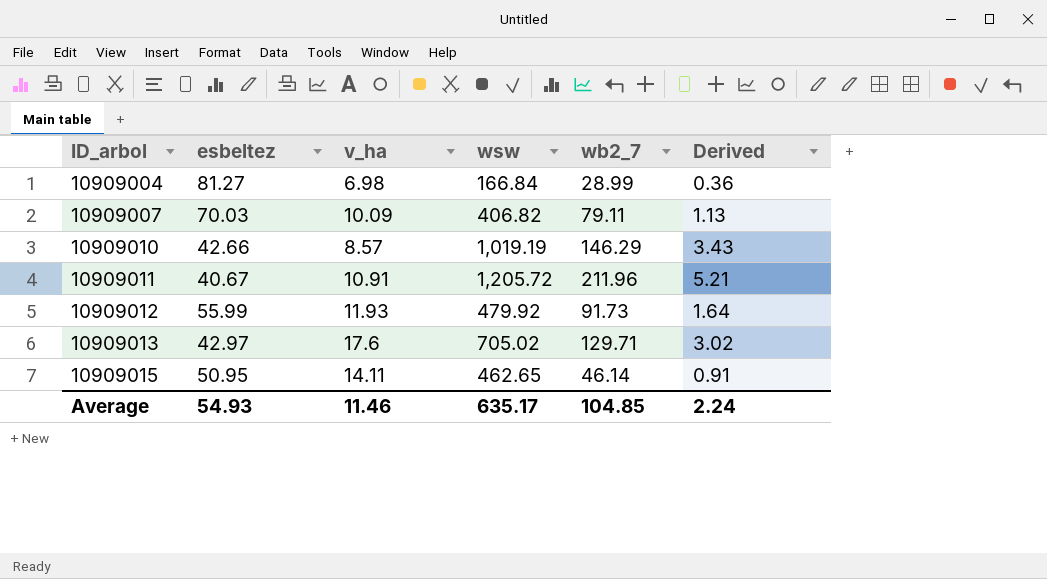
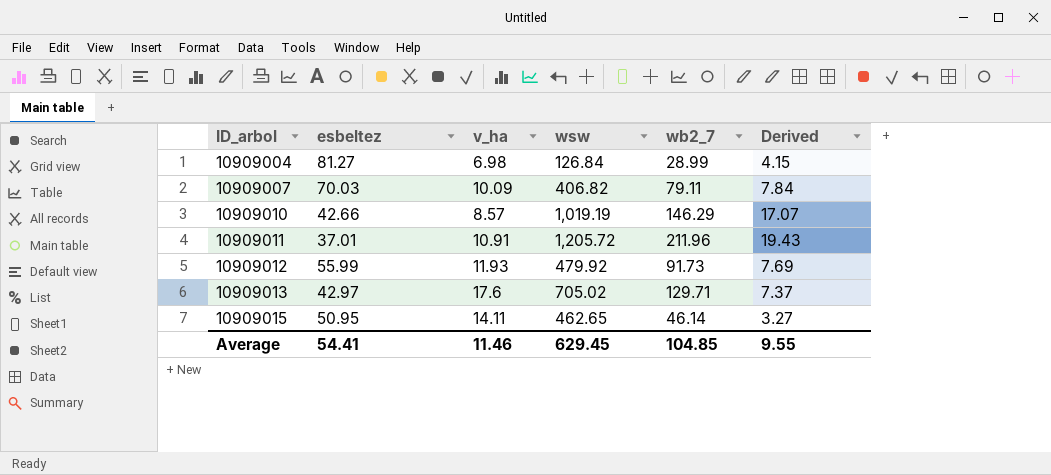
column Derived | formula: [wb2_7] / [esbeltez] -> [wb2_7] / [v_ha]
10909004 | wsw: 166.84 -> 126.84
10909011 | esbeltez: 40.67 -> 37.01
Average | esbeltez: 54.93 -> 54.41
Average | wsw: 635.17 -> 629.45
Average | Derived: 2.24 -> 9.55

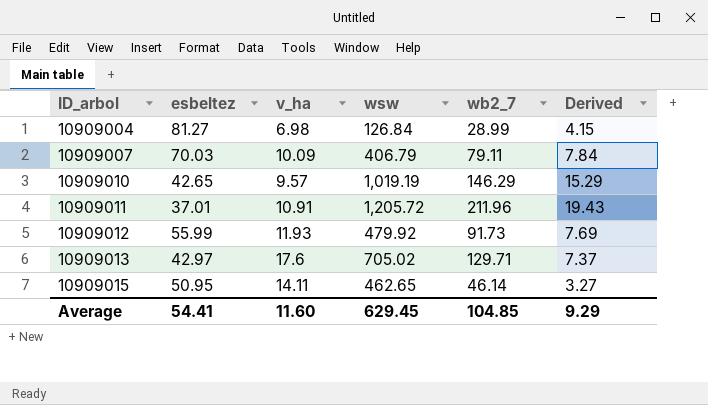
10909007 | wsw: 406.82 -> 406.79
10909010 | esbeltez: 42.66 -> 42.65
10909010 | v_ha: 8.57 -> 9.57
10909010 | Derived: 17.07 -> 15.29
Average | v_ha: 11.46 -> 11.60
Average | Derived: 9.55 -> 9.29

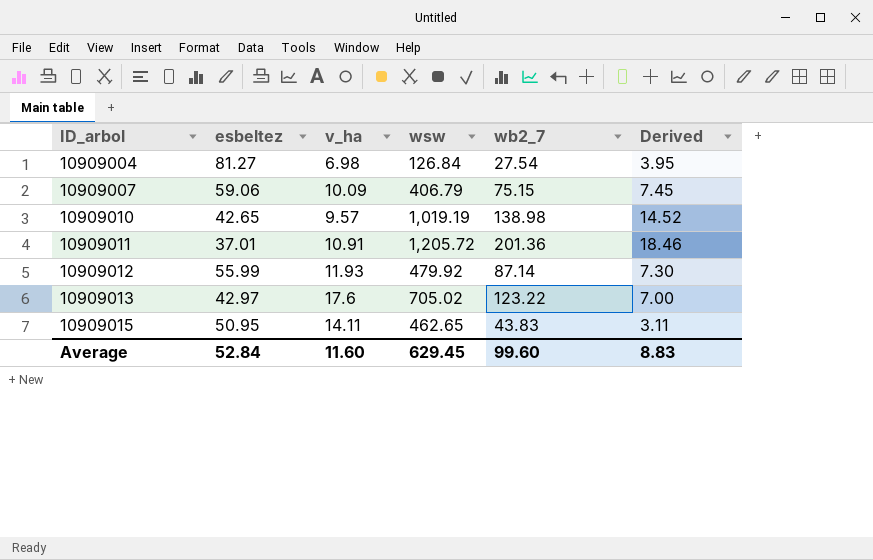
10909004 | wb2_7: 28.99 -> 27.54
10909004 | Derived: 4.15 -> 3.95
10909007 | esbeltez: 70.03 -> 59.06
10909007 | wb2_7: 79.11 -> 75.15
10909007 | Derived: 7.84 -> 7.45
10909010 | wb2_7: 146.29 -> 138.98
10909010 | Derived: 15.29 -> 14.52
10909011 | wb2_7: 211.96 -> 201.36
10909011 | Derived: 19.43 -> 18.46
10909012 | wb2_7: 91.73 -> 87.14
10909012 | Derived: 7.69 -> 7.30
10909013 | wb2_7: 129.71 -> 123.22
10909013 | Derived: 7.37 -> 7.00
10909015 | wb2_7: 46.14 -> 43.83
10909015 | Derived: 3.27 -> 3.11
Average | esbeltez: 54.41 -> 52.84
Average | wb2_7: 104.85 -> 99.60
Average | Derived: 9.29 -> 8.83

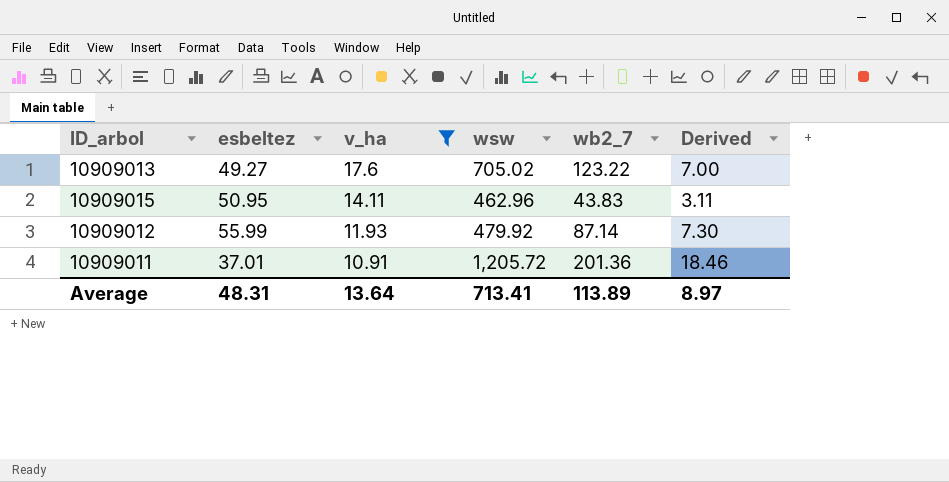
filter: none -> v_ha >= 10.91
row order: ID_arbol ascending -> v_ha descending
10909013 | esbeltez: 42.97 -> 49.27
10909015 | wsw: 462.65 -> 462.96
Average | esbeltez: 52.84 -> 48.31
Average | v_ha: 11.60 -> 13.64
Average | wsw: 629.45 -> 713.41
Average | wb2_7: 99.60 -> 113.89
Average | Derived: 8.83 -> 8.97

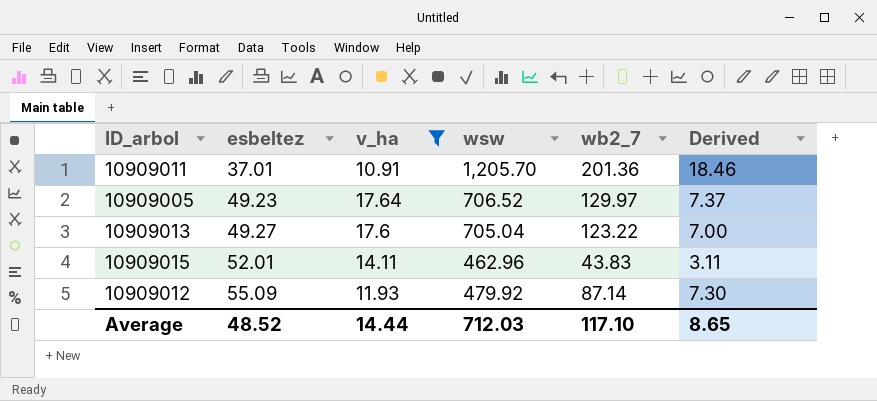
row order: v_ha descending -> esbeltez ascending
10909011 | wsw: 1,205.72 -> 1,205.70
row 10909005: none -> 49.23 | 17.64 | 706.52 | 129.97 | 7.37
10909013 | wsw: 705.02 -> 705.04
10909015 | esbeltez: 50.95 -> 52.01
10909012 | esbeltez: 55.99 -> 55.09
Average | esbeltez: 48.31 -> 48.52
Average | v_ha: 13.64 -> 14.44
Average | wsw: 713.41 -> 712.03
Average | wb2_7: 113.89 -> 117.10
Average | Derived: 8.97 -> 8.65

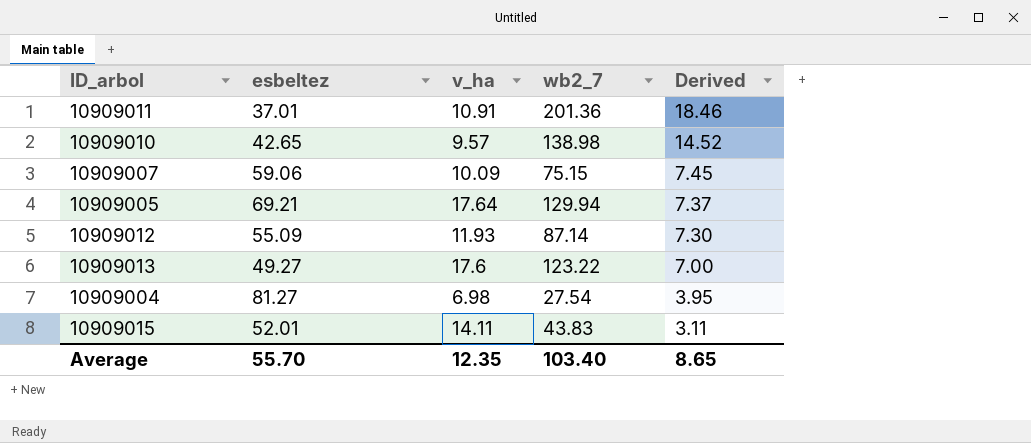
filter: v_ha >= 10.91 -> none
row order: esbeltez ascending -> Derived descending
column wsw | position: 4 -> none
10909005 | esbeltez: 49.23 -> 69.21
10909005 | wb2_7: 129.97 -> 129.94
Average | esbeltez: 48.52 -> 55.70
Average | v_ha: 14.44 -> 12.35
Average | wb2_7: 117.10 -> 103.40

